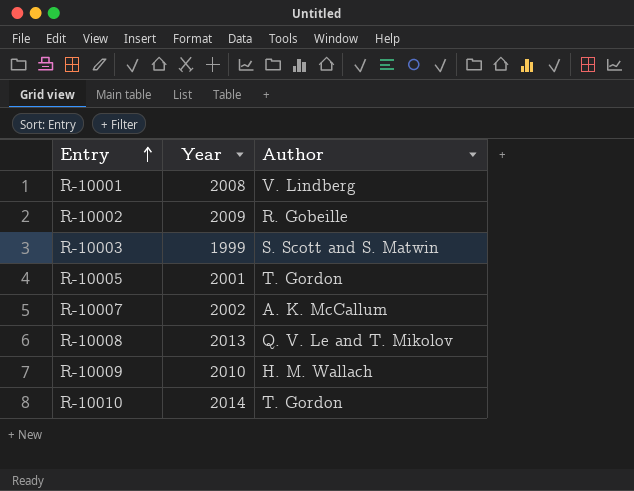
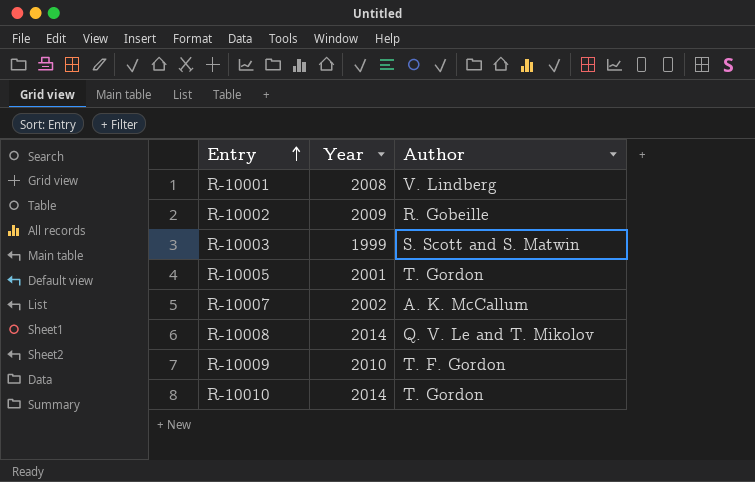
R-10008 | Year: 2013 -> 2014
R-10009 | Author: H. M. Wallach -> T. F. Gordon

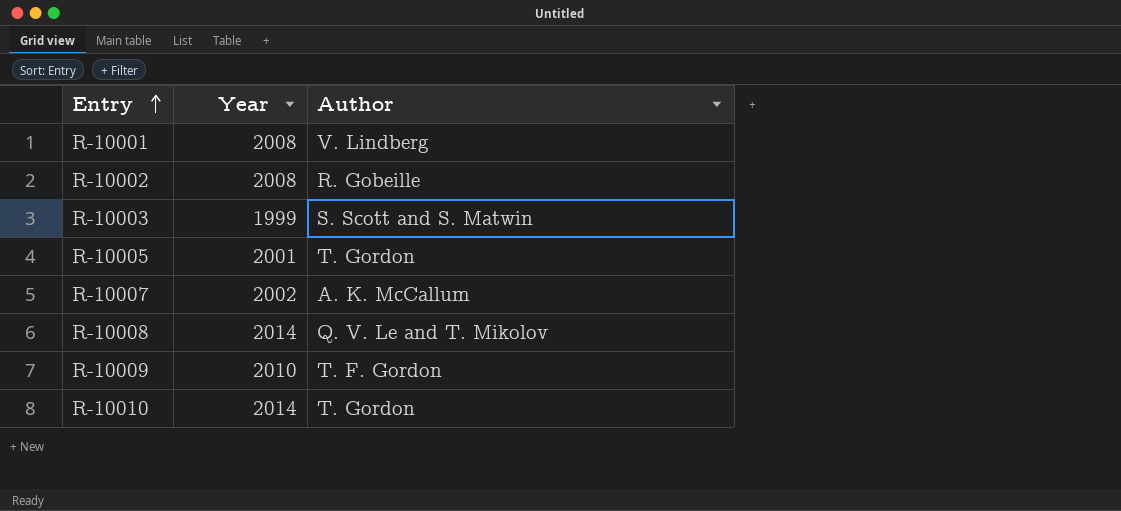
R-10002 | Year: 2009 -> 2008

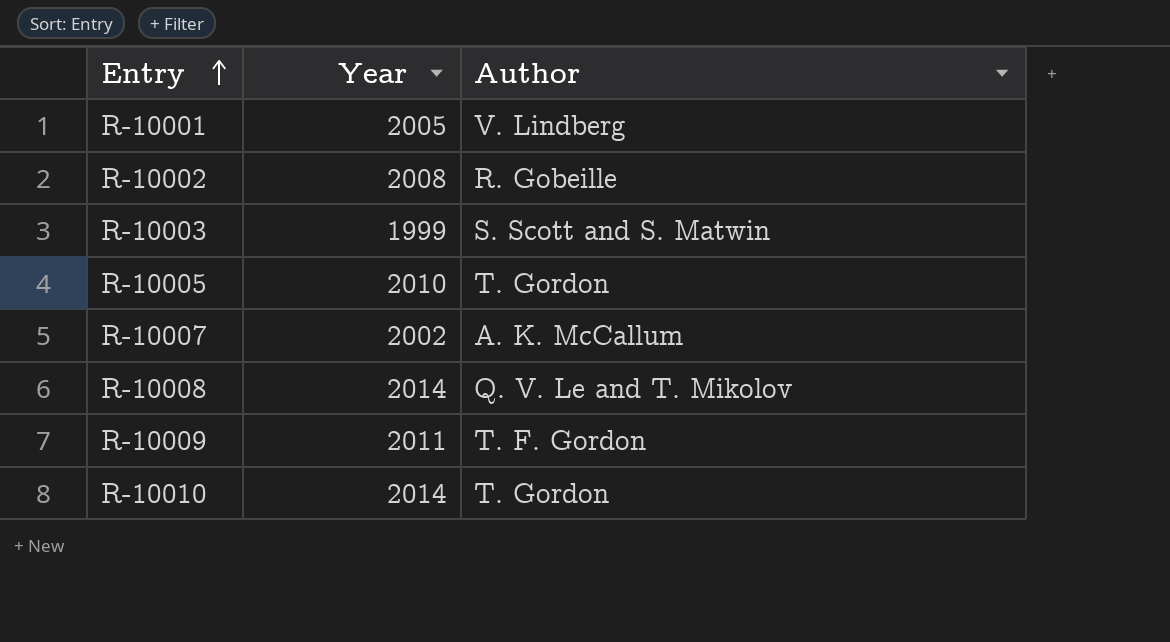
R-10001 | Year: 2008 -> 2005
R-10005 | Year: 2001 -> 2010
R-10009 | Year: 2010 -> 2011

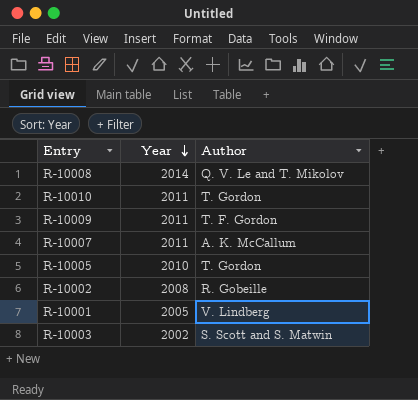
row order: Entry ascending -> Year descending
R-10010 | Year: 2014 -> 2011
R-10007 | Year: 2002 -> 2011
R-10003 | Year: 1999 -> 2002

